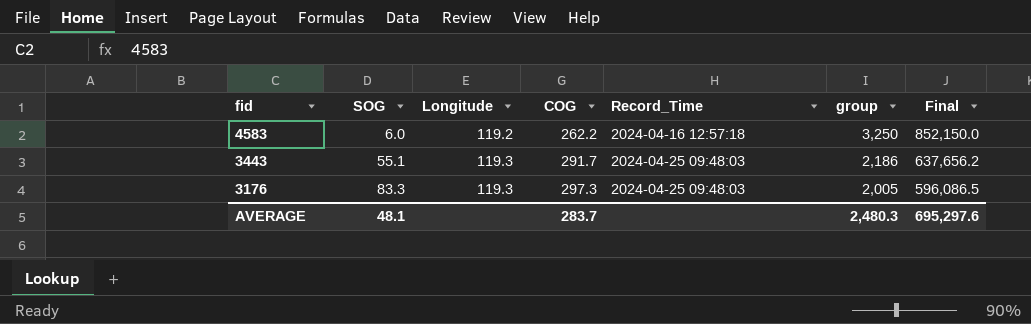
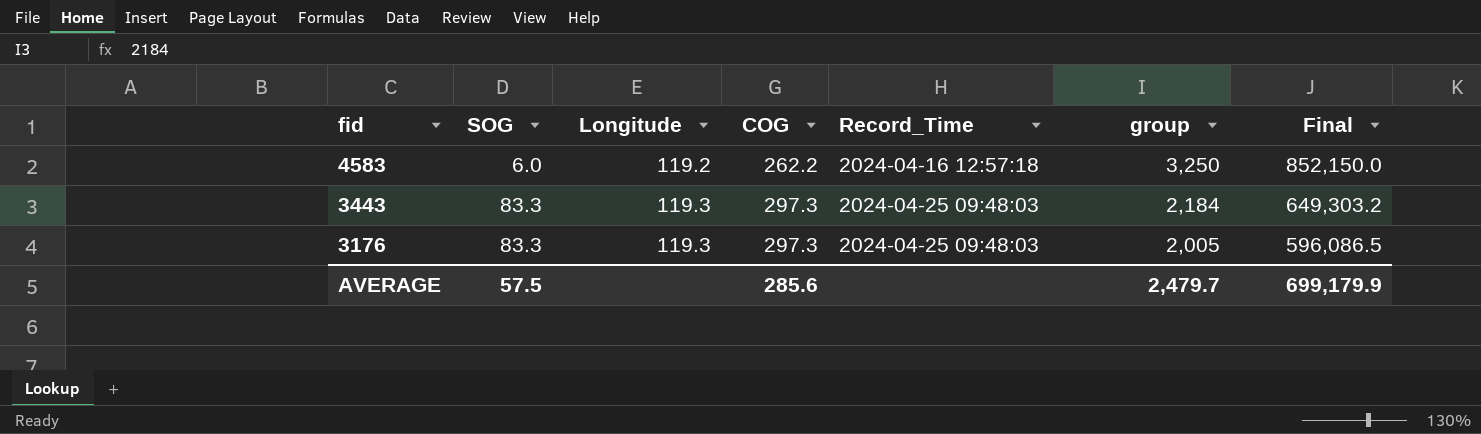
3443 | SOG: 55.1 -> 83.3
3443 | COG: 291.7 -> 297.3
3443 | group: 2,186 -> 2,184
3443 | Final: 637,656.2 -> 649,303.2
AVERAGE | SOG: 48.1 -> 57.5
AVERAGE | COG: 283.7 -> 285.6
AVERAGE | group: 2,480.3 -> 2,479.7
AVERAGE | Final: 695,297.6 -> 699,179.9

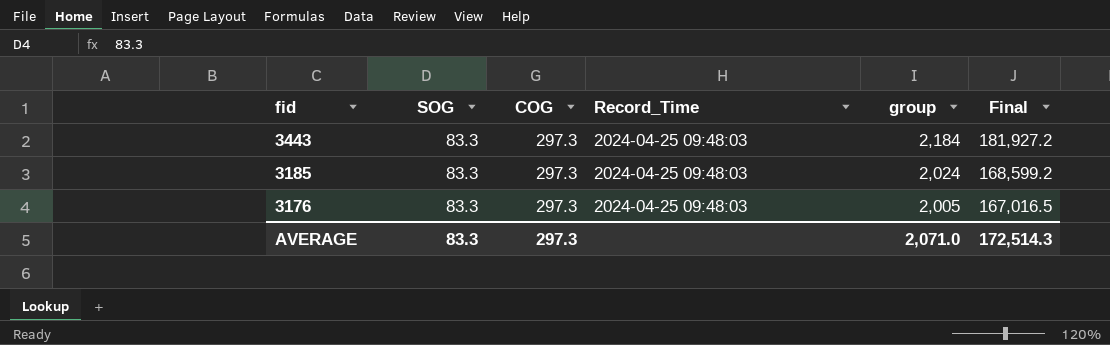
column Longitude | position: 3 -> none
column Final | formula: [COG] * [group] -> [SOG] * [group]
row 4583: 6.0 | 119.2 | 262.2 | 2024-04-16 12:57:18 | 3,250 | 852,150.0 -> none
row 3185: none -> 83.3 | 297.3 | 2024-04-25 09:48:03 | 2,024 | 168,599.2
AVERAGE | SOG: 57.5 -> 83.3
AVERAGE | COG: 285.6 -> 297.3
AVERAGE | group: 2,479.7 -> 2,071.0
AVERAGE | Final: 699,179.9 -> 172,514.3

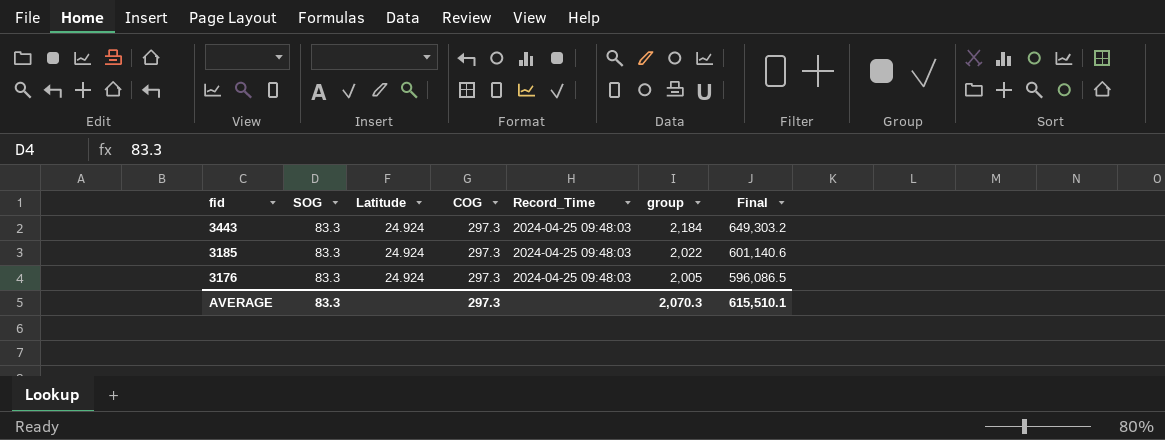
column Latitude | position: none -> 3
column Final | formula: [SOG] * [group] -> [COG] * [group]
3185 | group: 2,024 -> 2,022
AVERAGE | group: 2,071.0 -> 2,070.3
AVERAGE | Final: 172,514.3 -> 615,510.1

